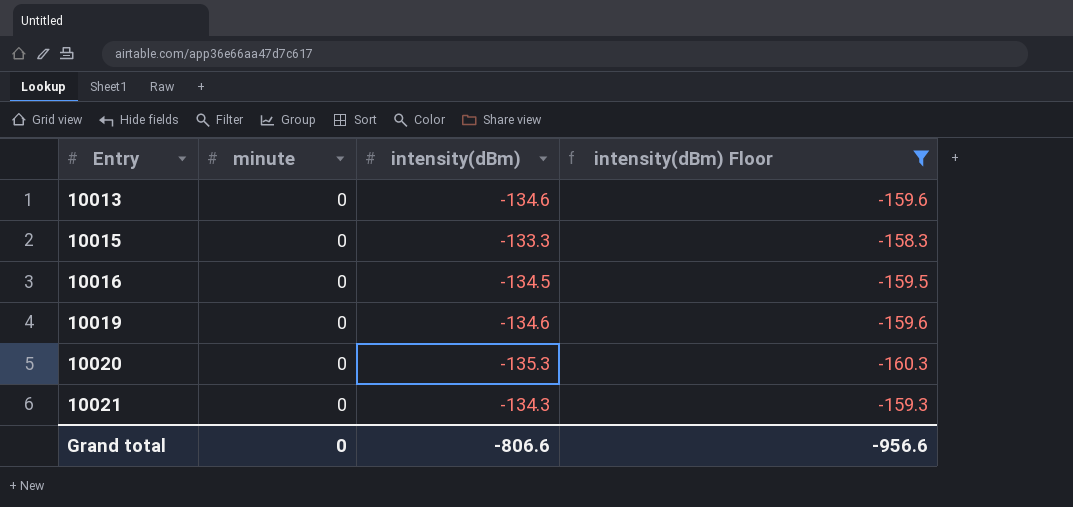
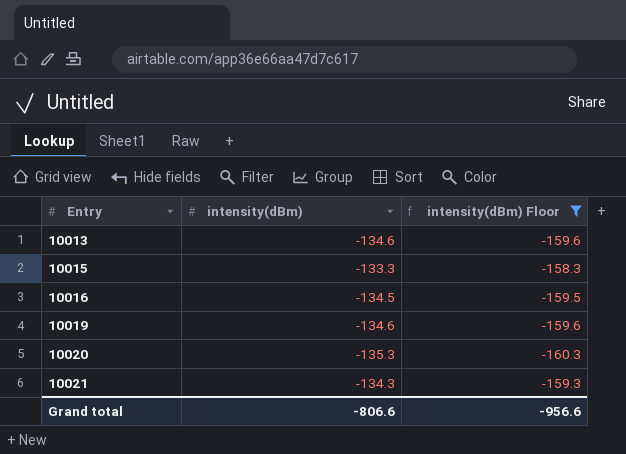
column minute | position: 2 -> none

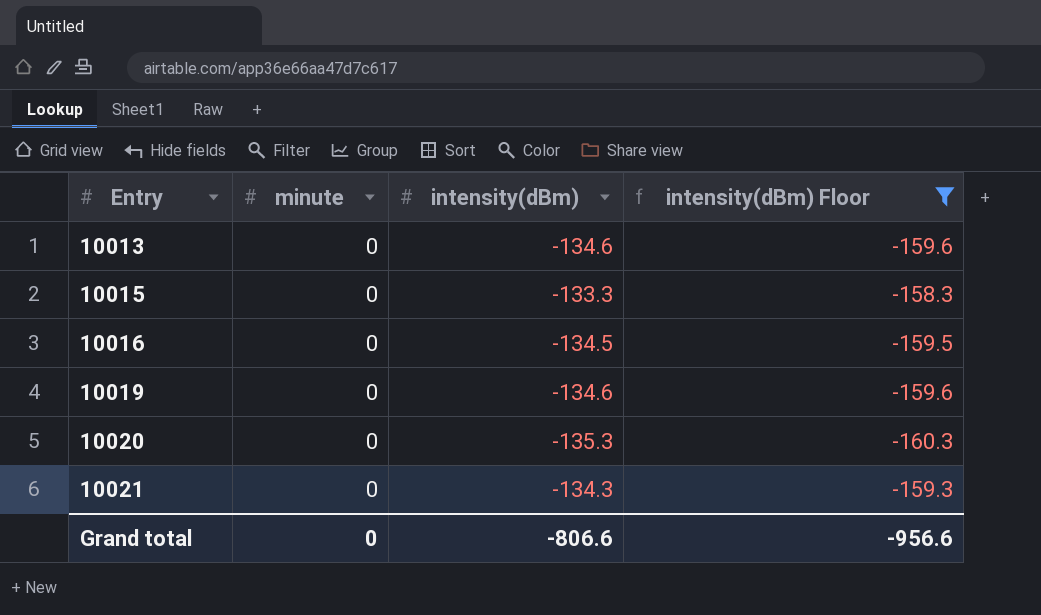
column minute | position: none -> 2

